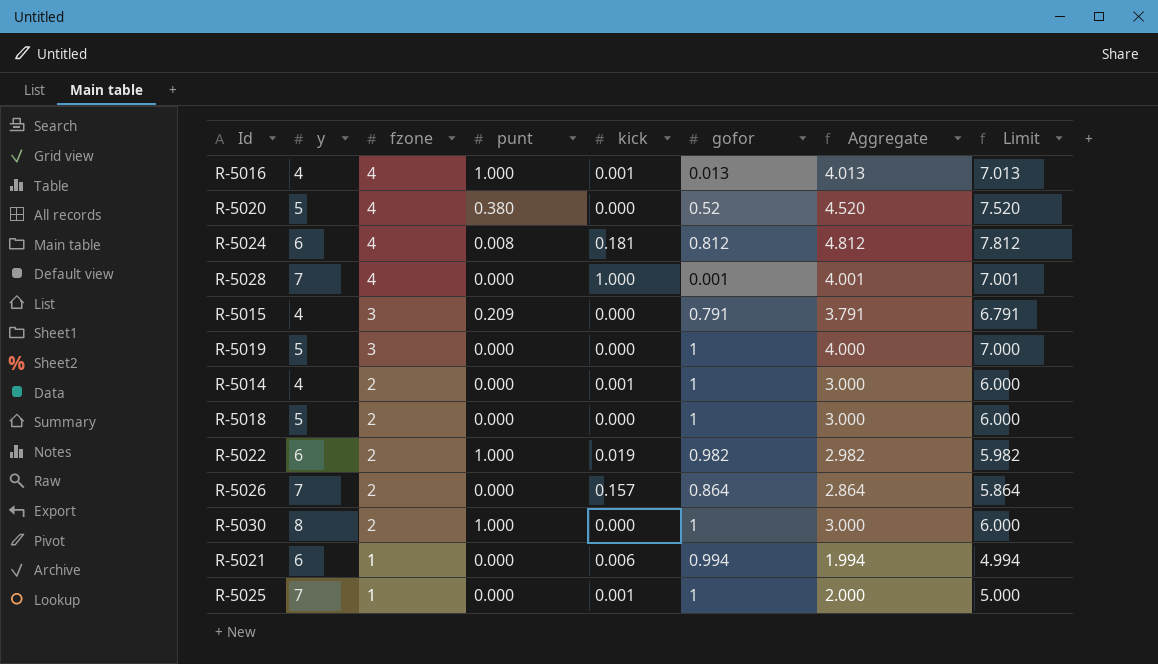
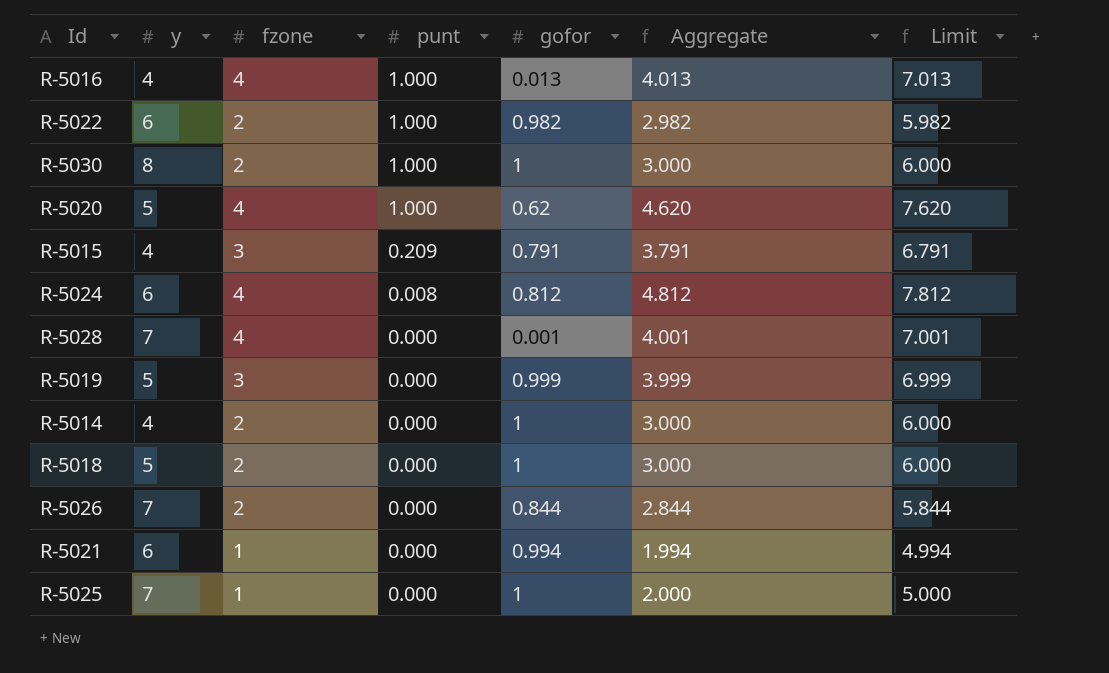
row order: fzone descending -> punt descending
column kick | position: 5 -> none
R-5020 | punt: 0.380 -> 1.000
R-5020 | gofor: 0.52 -> 0.62
R-5020 | Aggregate: 4.520 -> 4.620
R-5020 | Limit: 7.520 -> 7.620
R-5019 | gofor: 1 -> 0.999
R-5019 | Aggregate: 4.000 -> 3.999
R-5019 | Limit: 7.000 -> 6.999
R-5026 | gofor: 0.864 -> 0.844
R-5026 | Aggregate: 2.864 -> 2.844
R-5026 | Limit: 5.864 -> 5.844

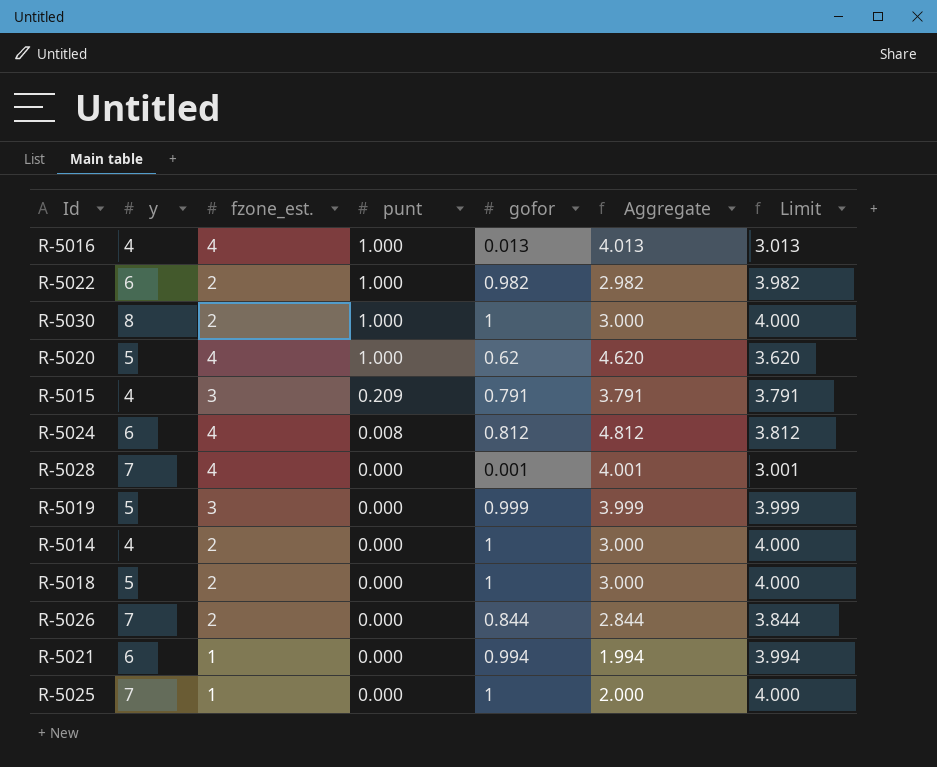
column name: fzone -> fzone_est.
column Limit | formula: [Aggregate] + 3 -> [gofor] + 3

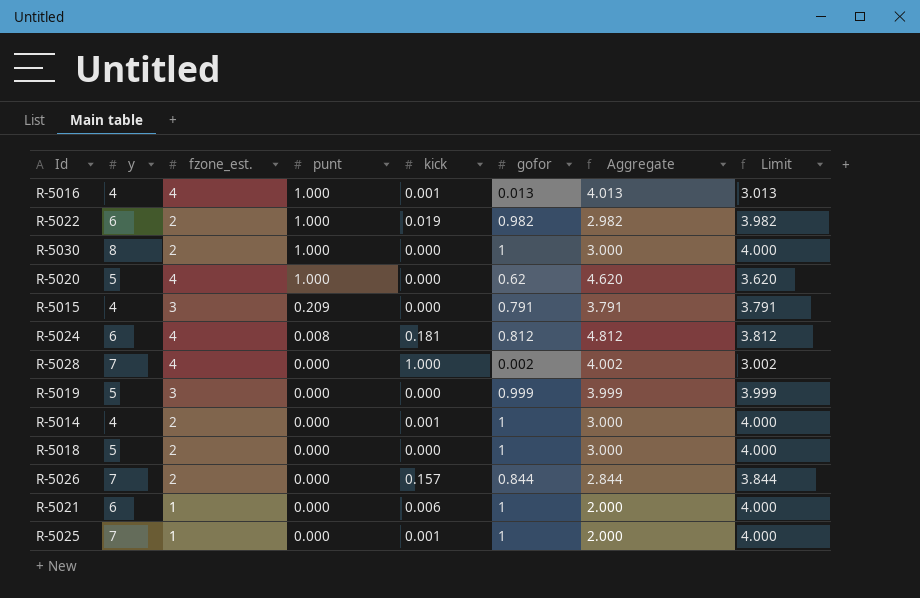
column kick | position: none -> 5
R-5028 | gofor: 0.001 -> 0.002
R-5028 | Aggregate: 4.001 -> 4.002
R-5028 | Limit: 3.001 -> 3.002
R-5021 | gofor: 0.994 -> 1
R-5021 | Aggregate: 1.994 -> 2.000
R-5021 | Limit: 3.994 -> 4.000

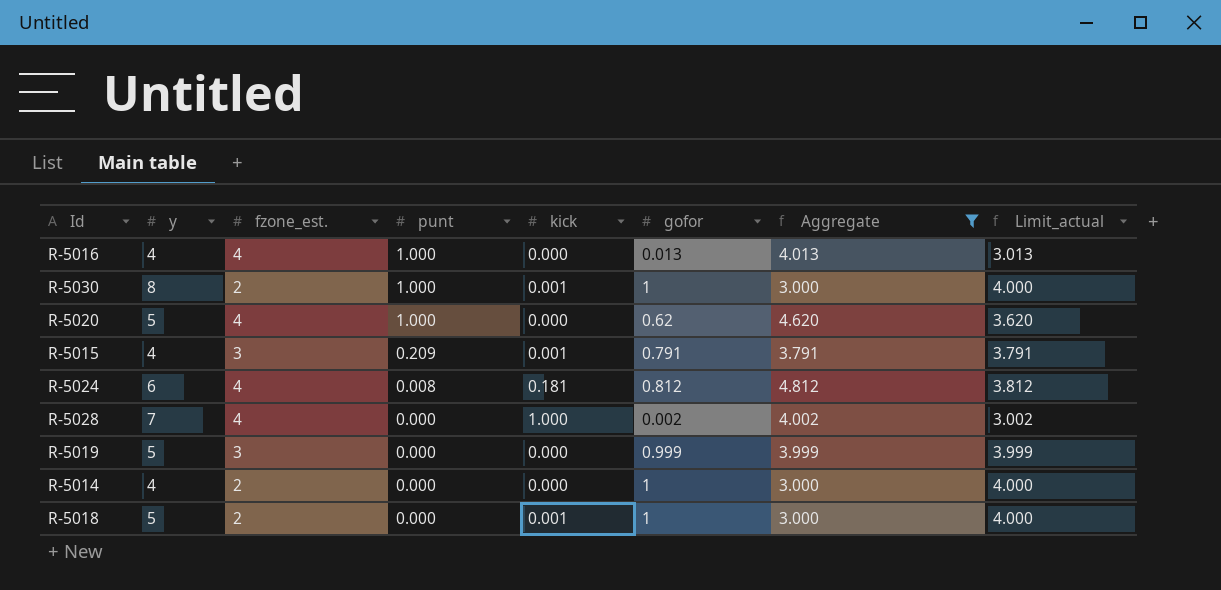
filter: none -> Aggregate >= 3.000
column name: Limit -> Limit_actual
R-5016 | kick: 0.001 -> 0.000
R-5030 | kick: 0.000 -> 0.001
R-5015 | kick: 0.000 -> 0.001
R-5014 | kick: 0.001 -> 0.000
R-5018 | kick: 0.000 -> 0.001

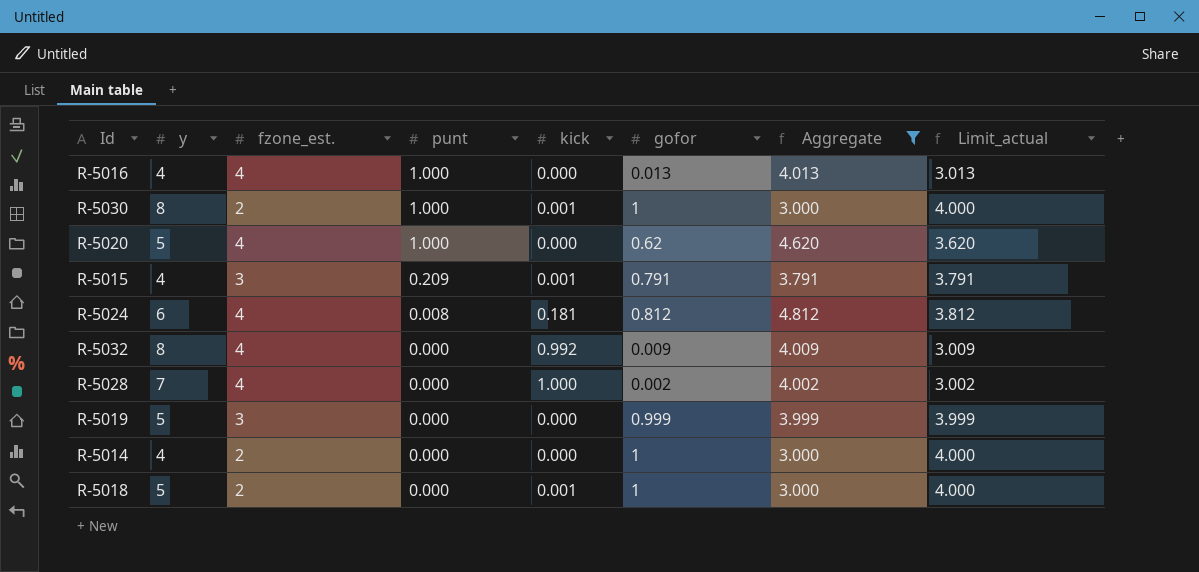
row R-5032: none -> 8 | 4 | 0.000 | 0.992 | 0.009 | 4.009 | 3.009

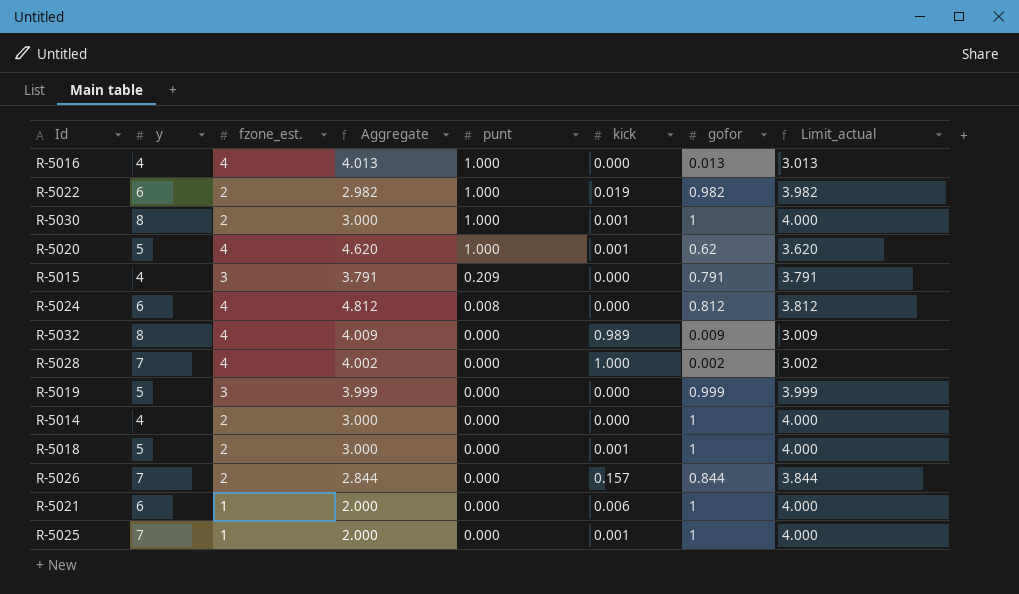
filter: Aggregate >= 3.000 -> none
column Aggregate | position: 7 -> 4
R-5020 | kick: 0.000 -> 0.001
R-5015 | kick: 0.001 -> 0.000
R-5024 | kick: 0.181 -> 0.000
R-5032 | kick: 0.992 -> 0.989

